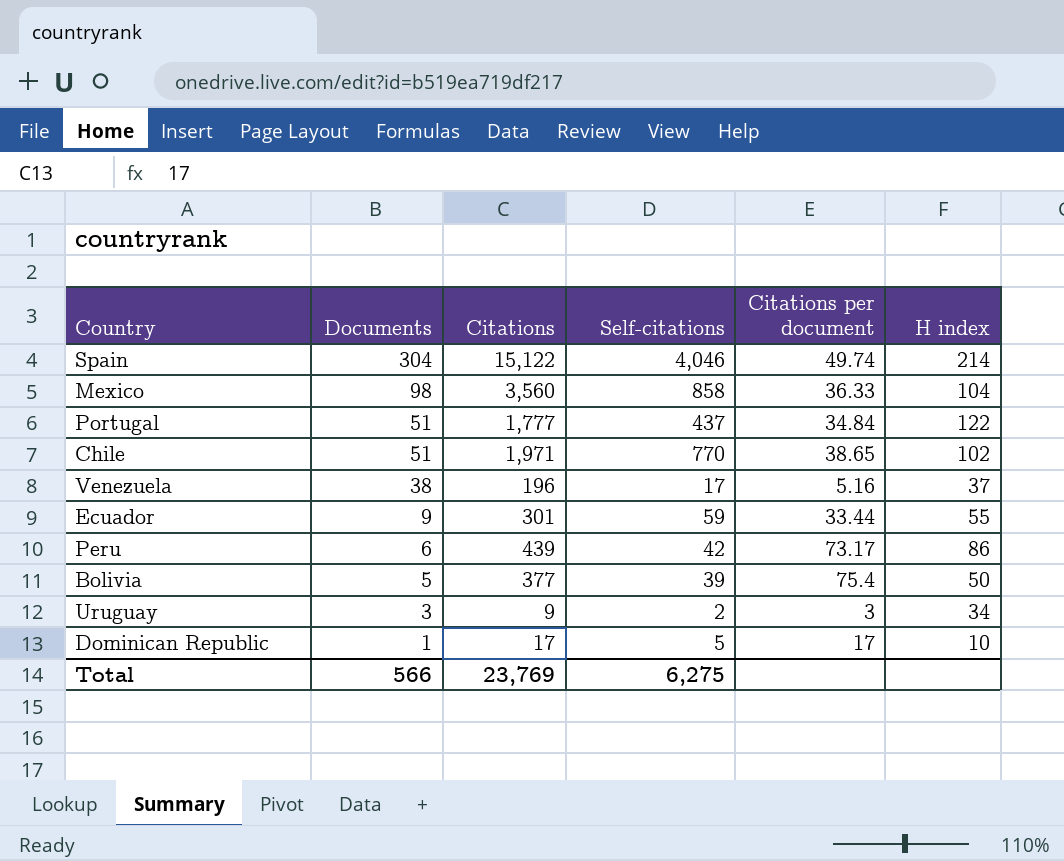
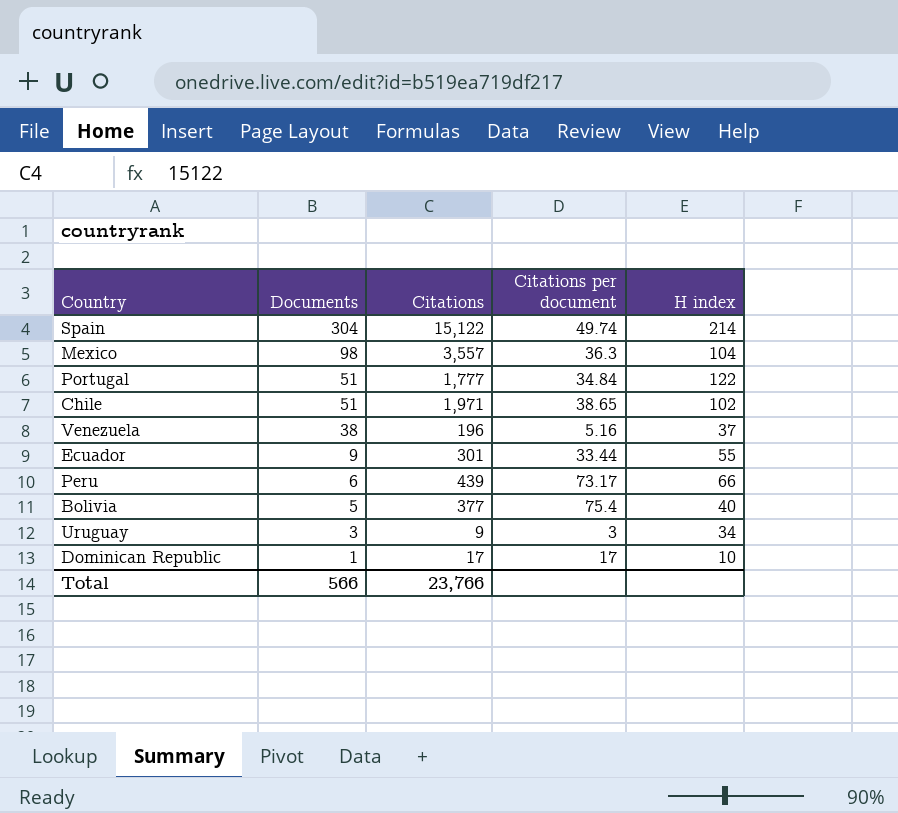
column Self-citations | position: 4 -> none
Mexico | Citations: 3,560 -> 3,557
Mexico | Citations per document: 36.33 -> 36.3
Peru | H index: 86 -> 66
Bolivia | H index: 50 -> 40
Total | Citations: 23,769 -> 23,766

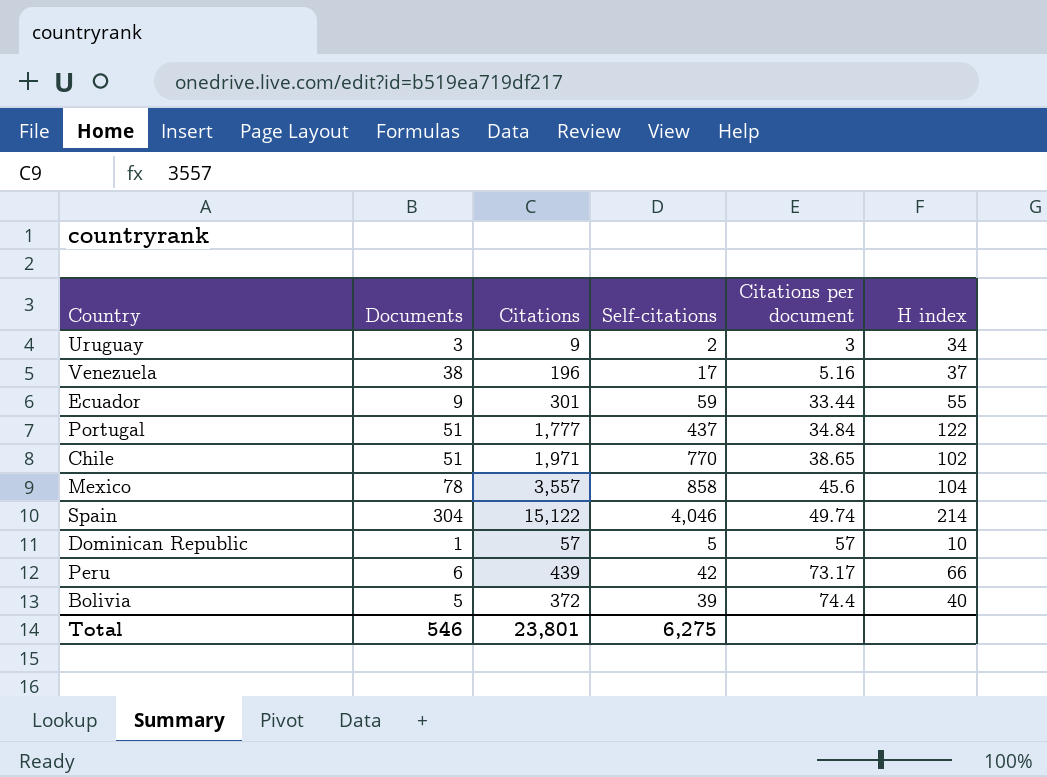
row order: Documents descending -> Citations per document ascending
column Self-citations | position: none -> 4
Mexico | Documents: 98 -> 78
Mexico | Citations per document: 36.3 -> 45.6
Dominican Republic | Citations: 17 -> 57
Dominican Republic | Citations per document: 17 -> 57
Bolivia | Citations: 377 -> 372
Bolivia | Citations per document: 75.4 -> 74.4
Total | Documents: 566 -> 546
Total | Citations: 23,766 -> 23,801

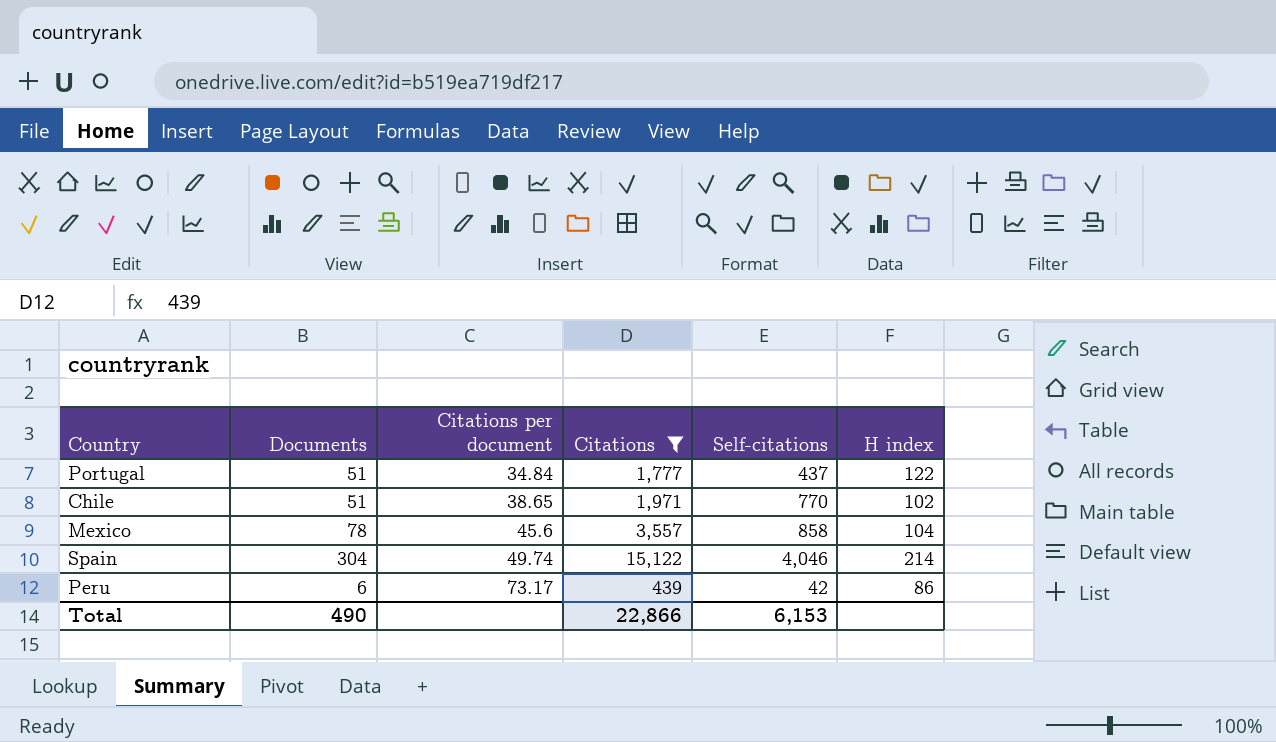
filter: none -> Citations >= 439
column Citations per document | position: 5 -> 3
Peru | H index: 66 -> 86
Total | Documents: 546 -> 490
Total | Citations: 23,801 -> 22,866
Total | Self-citations: 6,275 -> 6,153

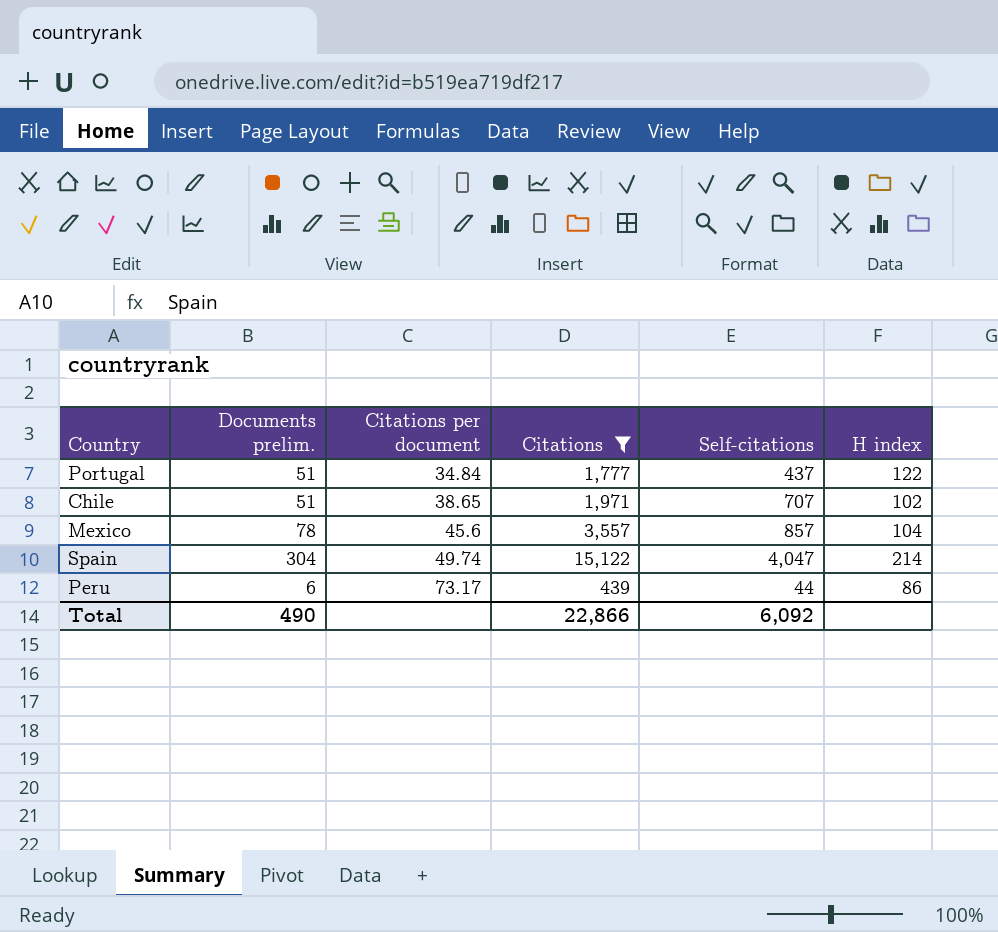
column name: Documents -> Documents prelim.
Chile | Self-citations: 770 -> 707
Mexico | Self-citations: 858 -> 857
Spain | Self-citations: 4,046 -> 4,047
Peru | Self-citations: 42 -> 44
Total | Self-citations: 6,153 -> 6,092

